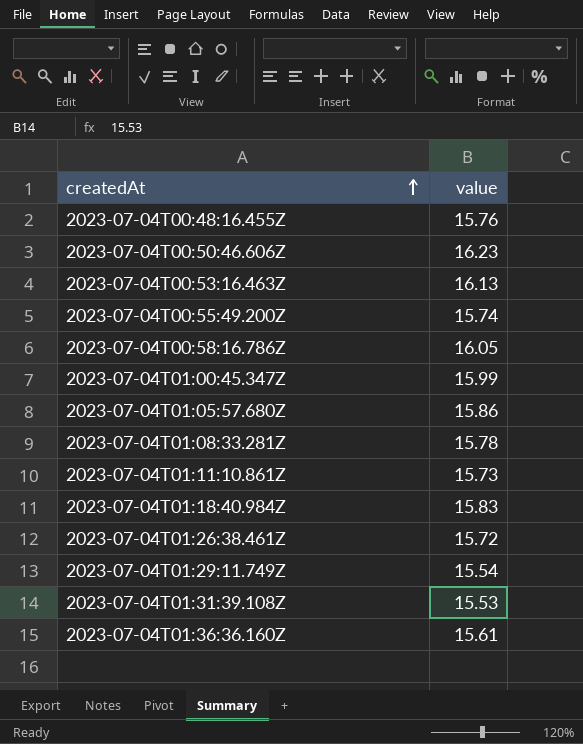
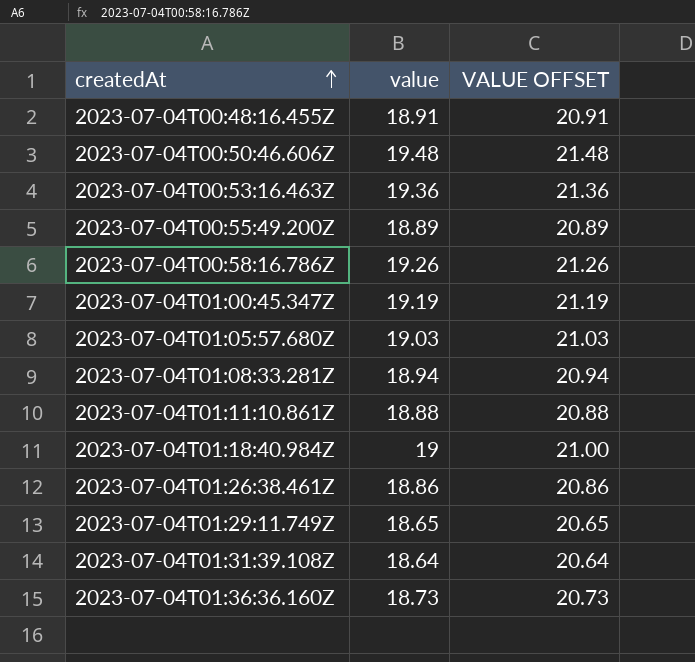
column VALUE OFFSET | formula: none -> [value] + 2
2023-07-04T00:48:16.455Z | value: 15.76 -> 18.91
2023-07-04T00:50:46.606Z | value: 16.23 -> 19.48
2023-07-04T00:53:16.463Z | value: 16.13 -> 19.36
2023-07-04T00:55:49.200Z | value: 15.74 -> 18.89
2023-07-04T00:58:16.786Z | value: 16.05 -> 19.26
2023-07-04T01:00:45.347Z | value: 15.99 -> 19.19
2023-07-04T01:05:57.680Z | value: 15.86 -> 19.03
2023-07-04T01:08:33.281Z | value: 15.78 -> 18.94
2023-07-04T01:11:10.861Z | value: 15.73 -> 18.88
2023-07-04T01:18:40.984Z | value: 15.83 -> 19
2023-07-04T01:26:38.461Z | value: 15.72 -> 18.86
2023-07-04T01:29:11.749Z | value: 15.54 -> 18.65
2023-07-04T01:31:39.108Z | value: 15.53 -> 18.64
2023-07-04T01:36:36.160Z | value: 15.61 -> 18.73

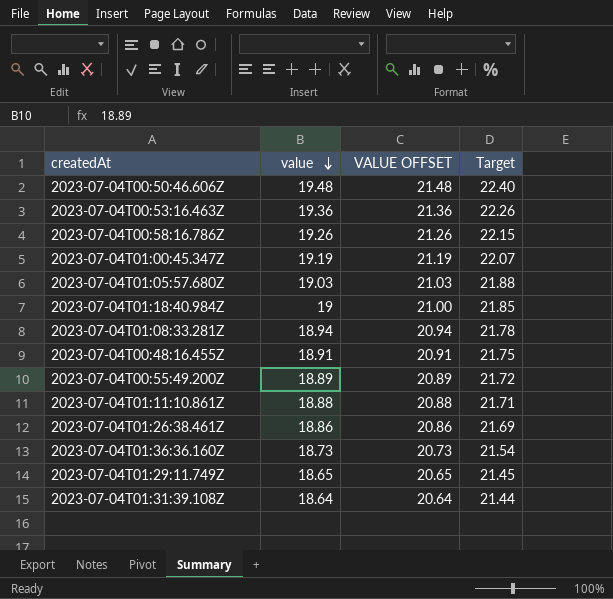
row order: createdAt ascending -> value descending
column Target | formula: none -> [value] * 1.15

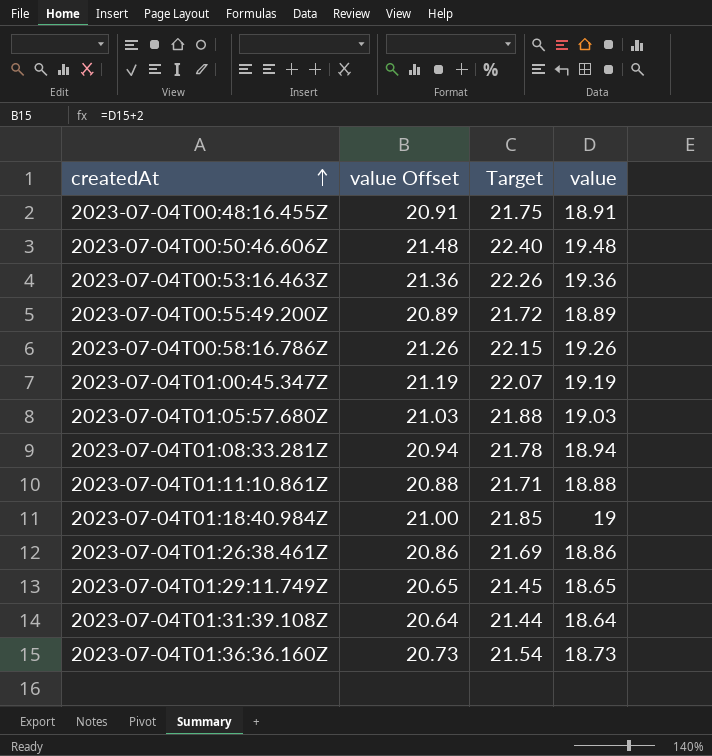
row order: value descending -> createdAt ascending
column name: VALUE OFFSET -> value Offset
column value | position: 2 -> 4

